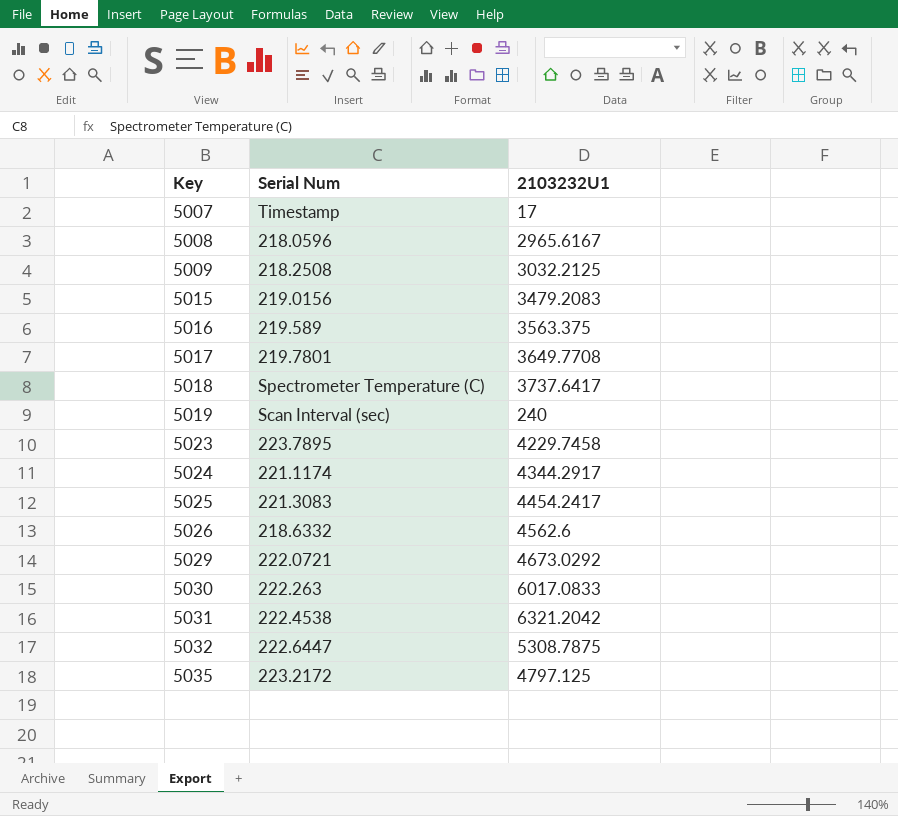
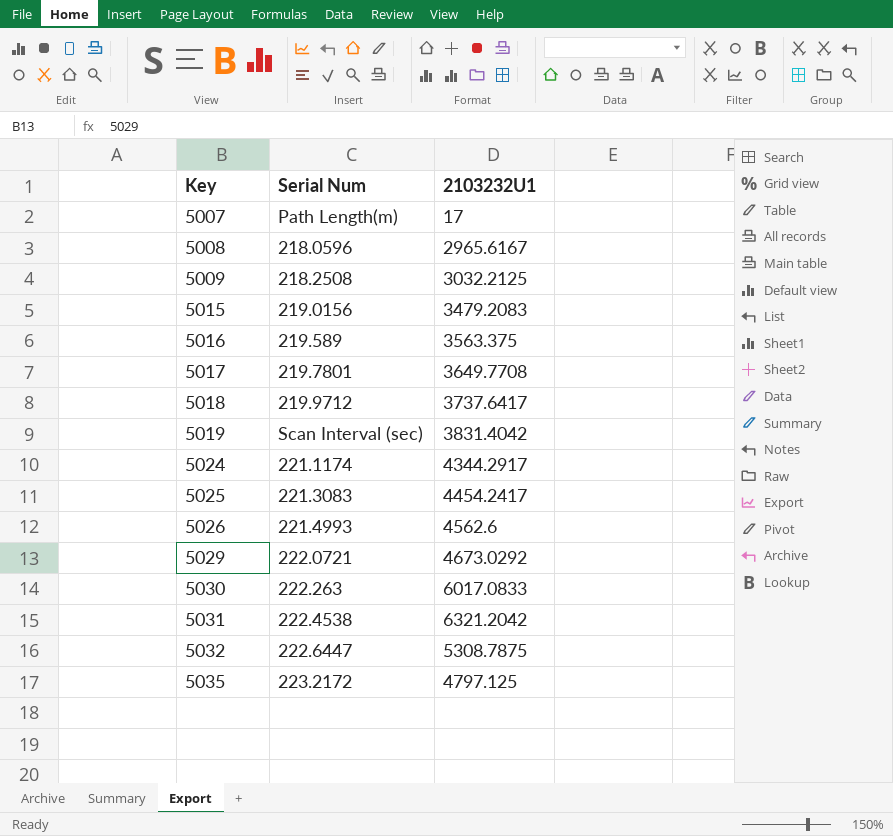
row 5023: 223.7895 | 4229.7458 -> none
5007 | Serial Num: Timestamp -> Path Length(m)
5018 | Serial Num: Spectrometer Temperature (C) -> 219.9712
5019 | 2103232U1: 240 -> 3831.4042
5026 | Serial Num: 218.6332 -> 221.4993

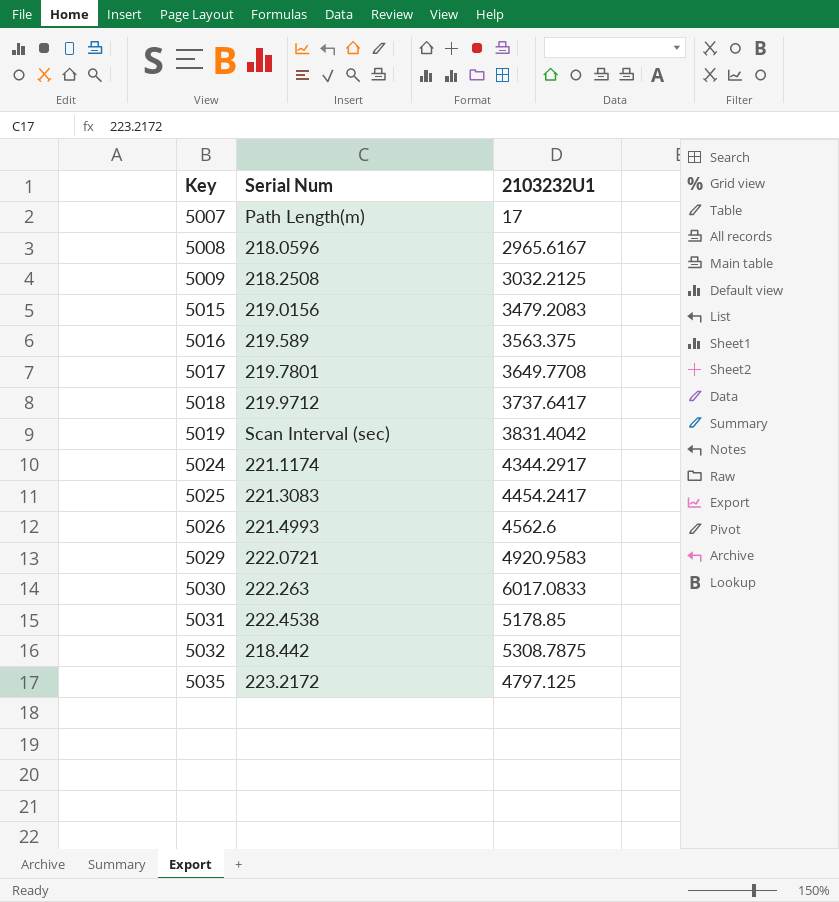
5029 | 2103232U1: 4673.0292 -> 4920.9583
5031 | 2103232U1: 6321.2042 -> 5178.85
5032 | Serial Num: 222.6447 -> 218.442

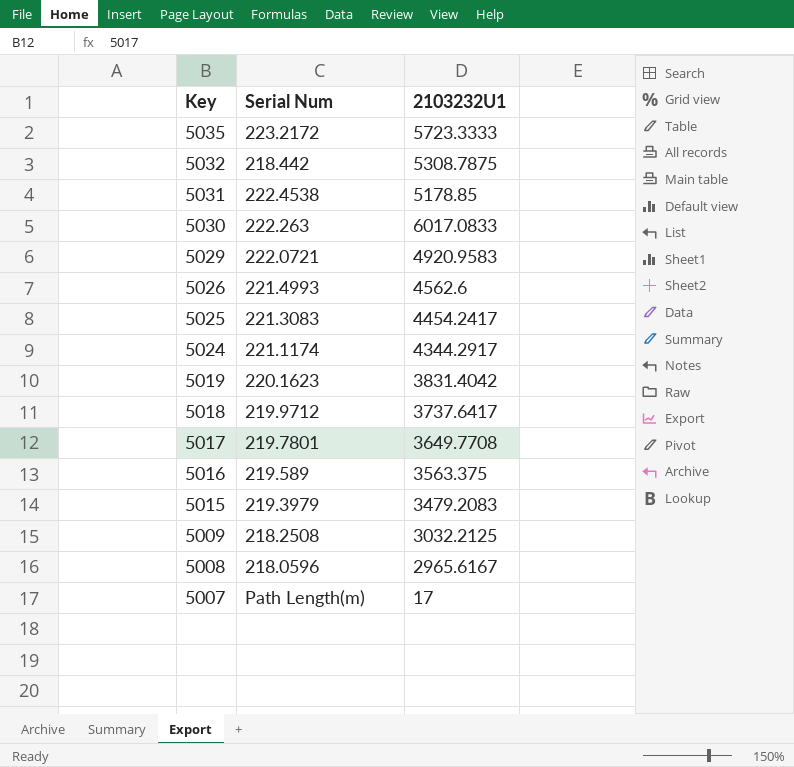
row order: Key ascending -> Key descending
5035 | 2103232U1: 4797.125 -> 5723.3333
5019 | Serial Num: Scan Interval (sec) -> 220.1623
5015 | Serial Num: 219.0156 -> 219.3979

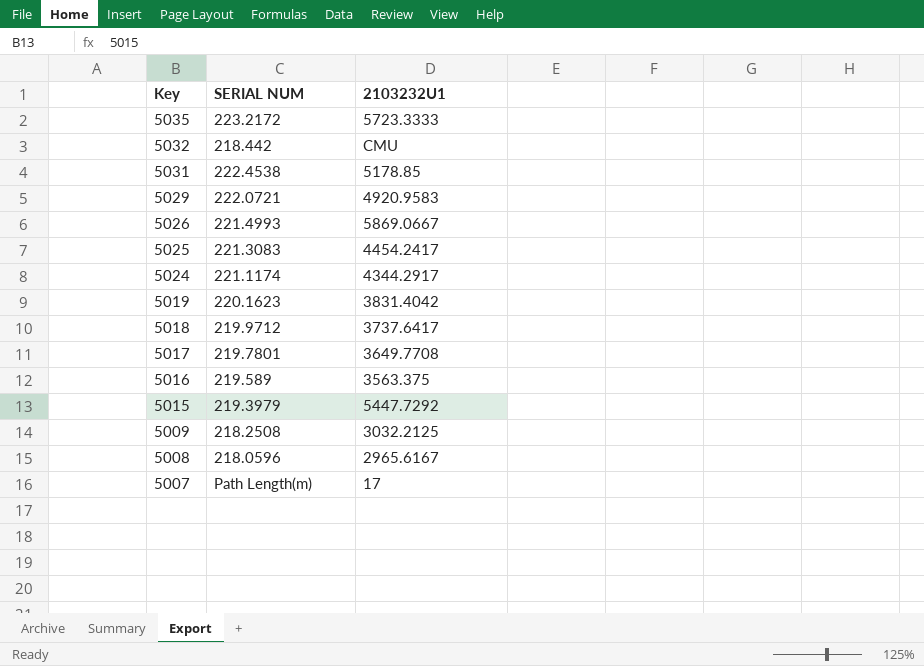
column name: Serial Num -> SERIAL NUM
row 5030: 222.263 | 6017.0833 -> none
5032 | 2103232U1: 5308.7875 -> CMU
5026 | 2103232U1: 4562.6 -> 5869.0667
5015 | 2103232U1: 3479.2083 -> 5447.7292

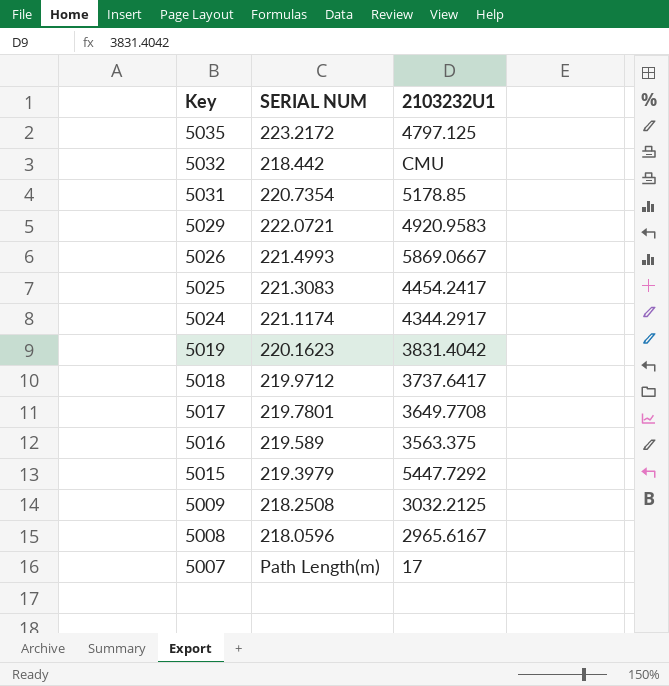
5035 | 2103232U1: 5723.3333 -> 4797.125
5031 | SERIAL NUM: 222.4538 -> 220.7354

